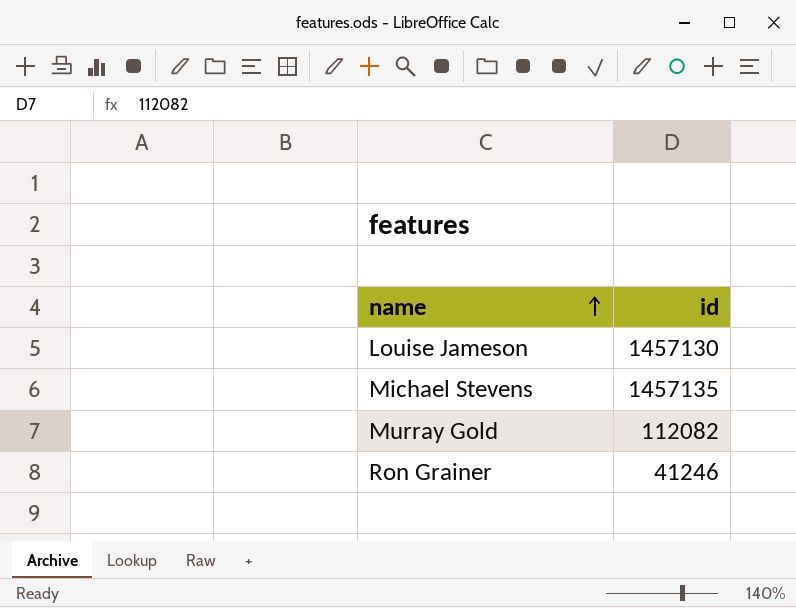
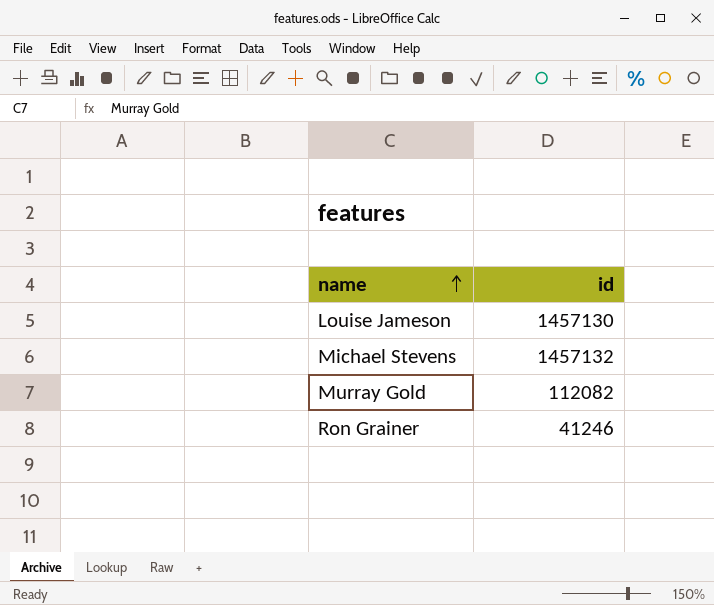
Michael Stevens | id: 1457135 -> 1457132

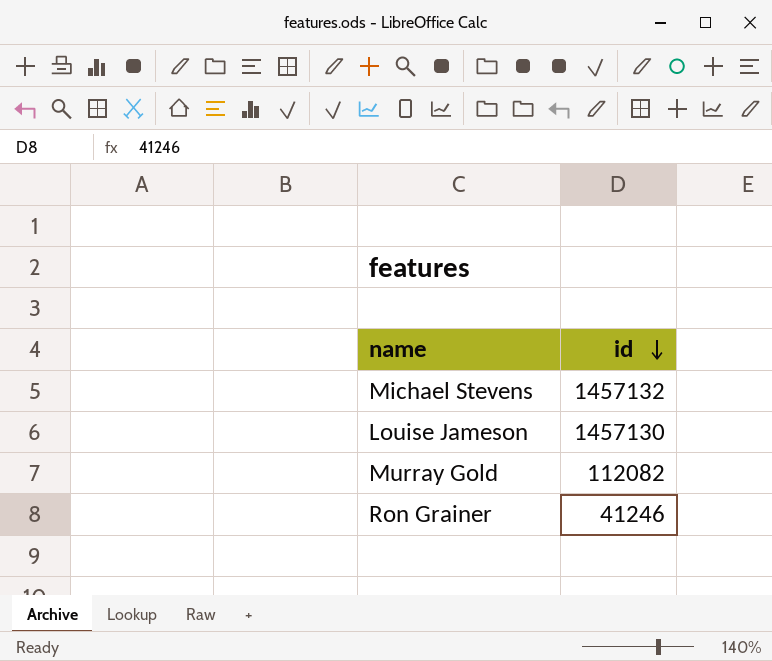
row order: name ascending -> id descending

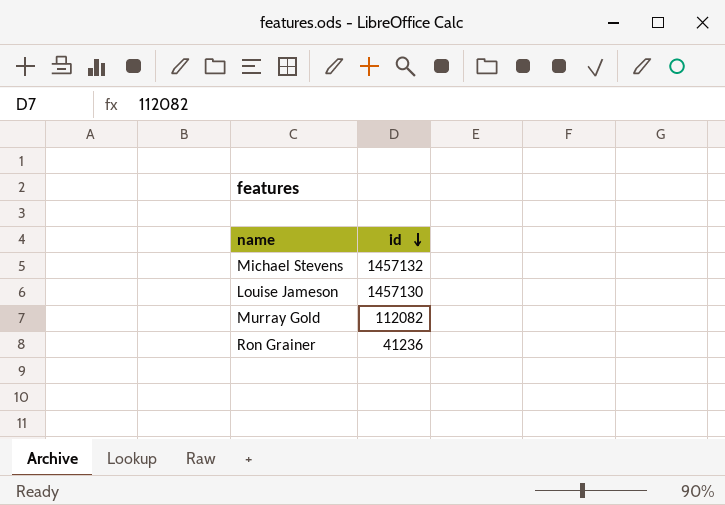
Ron Grainer | id: 41246 -> 41236

